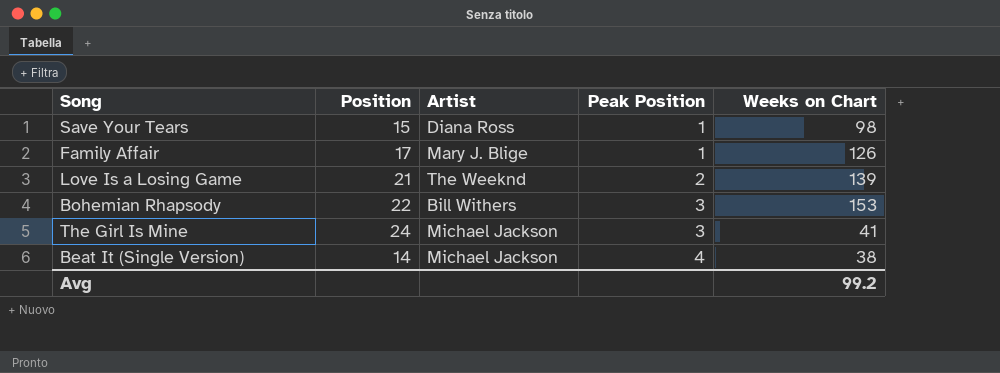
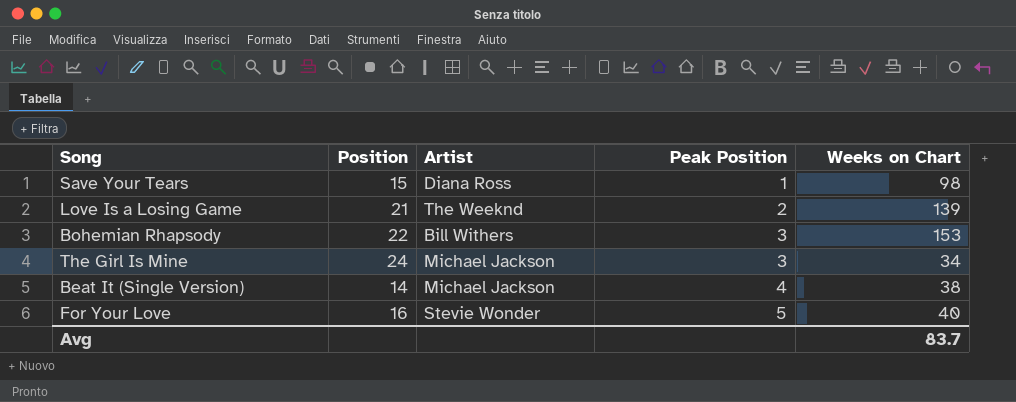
row Family Affair: 17 | Mary J. Blige | 1 | 126 -> none
The Girl Is Mine | Weeks on Chart: 41 -> 34
row For Your Love: none -> 16 | Stevie Wonder | 5 | 40
Avg | Weeks on Chart: 99.2 -> 83.7

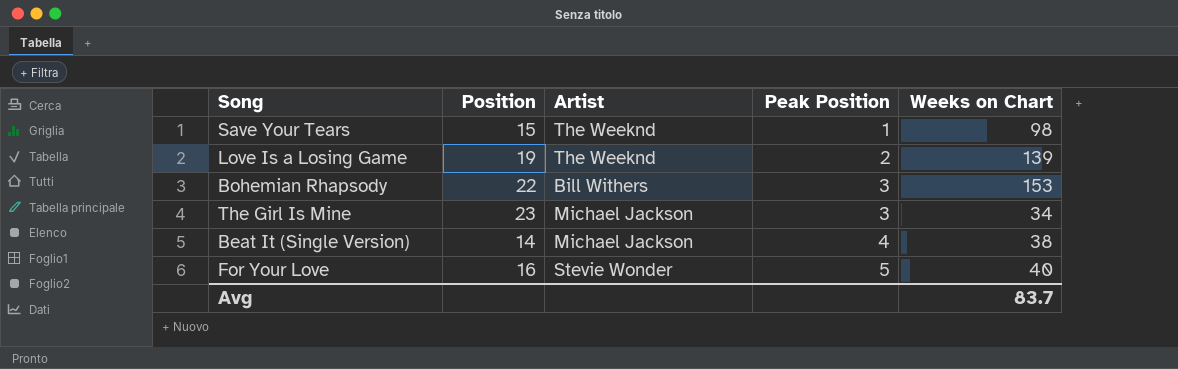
Save Your Tears | Artist: Diana Ross -> The Weeknd
Love Is a Losing Game | Position: 21 -> 19
The Girl Is Mine | Position: 24 -> 23

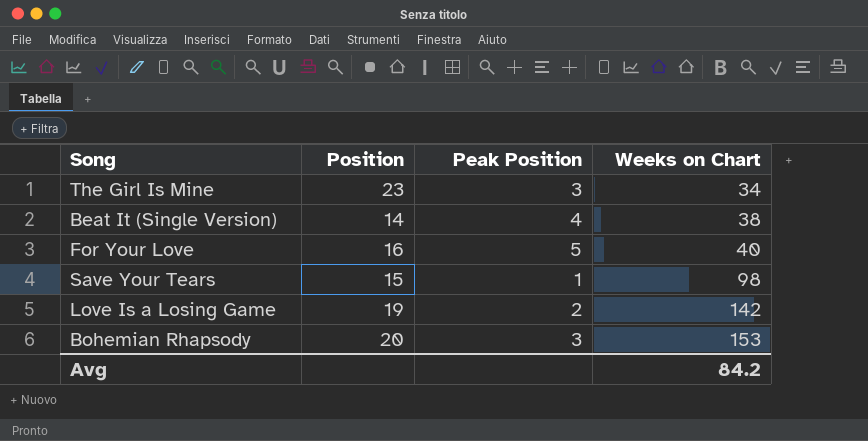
row order: Peak Position ascending -> Weeks on Chart ascending
column Artist | position: 3 -> none
Love Is a Losing Game | Weeks on Chart: 139 -> 142
Bohemian Rhapsody | Position: 22 -> 20
Avg | Weeks on Chart: 83.7 -> 84.2

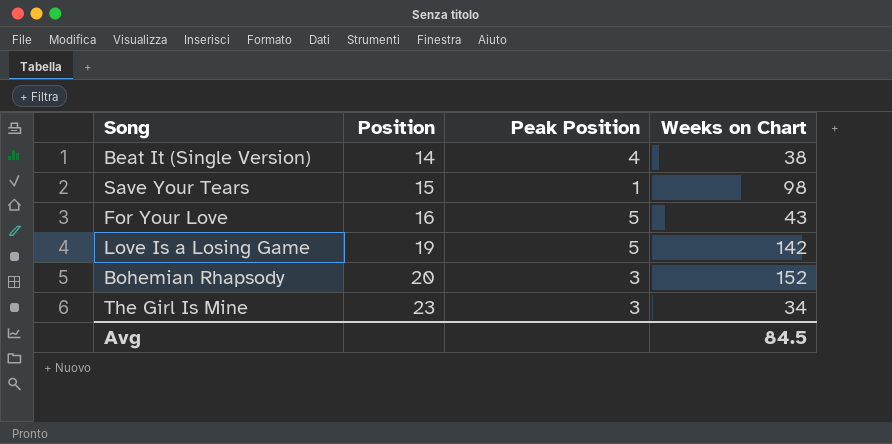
row order: Weeks on Chart ascending -> Position ascending
For Your Love | Weeks on Chart: 40 -> 43
Love Is a Losing Game | Peak Position: 2 -> 5
Bohemian Rhapsody | Weeks on Chart: 153 -> 152
Avg | Weeks on Chart: 84.2 -> 84.5

